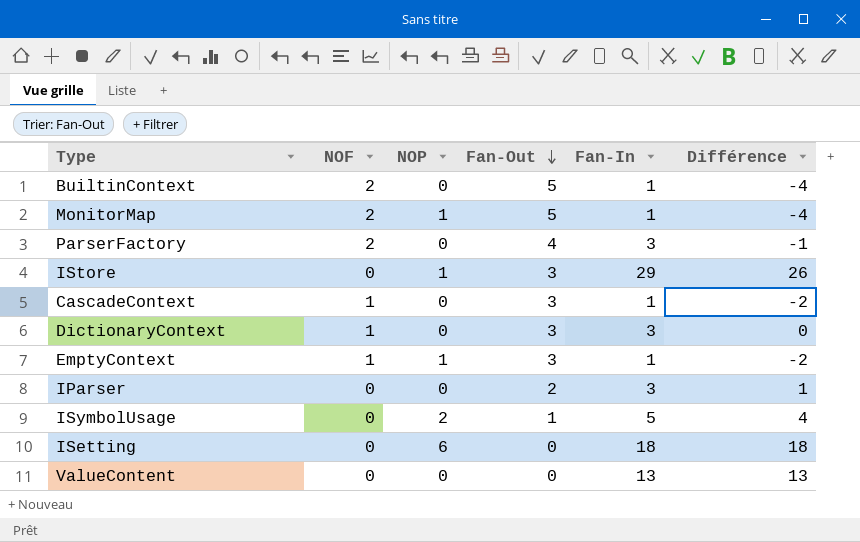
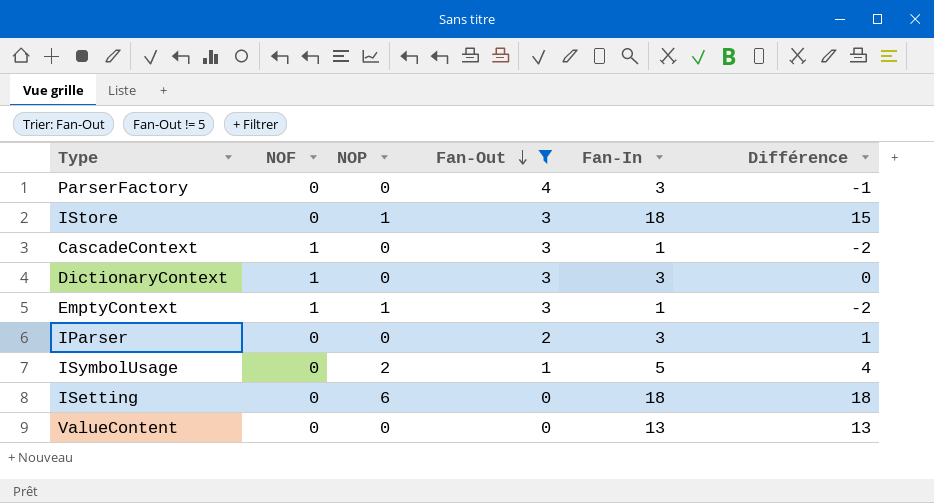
filter: none -> Fan-Out != 5
ParserFactory | NOF: 2 -> 0
IStore | Fan-In: 29 -> 18
IStore | Différence: 26 -> 15

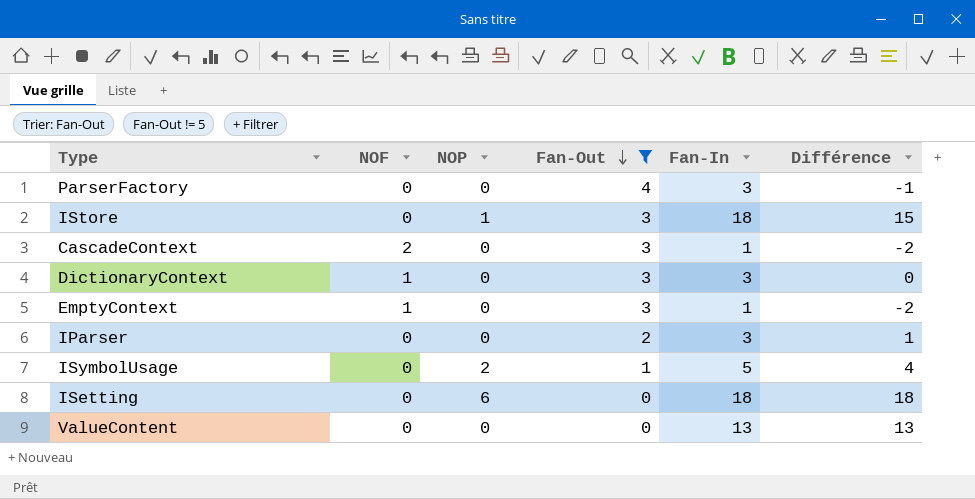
CascadeContext | NOF: 1 -> 2
EmptyContext | NOP: 1 -> 0

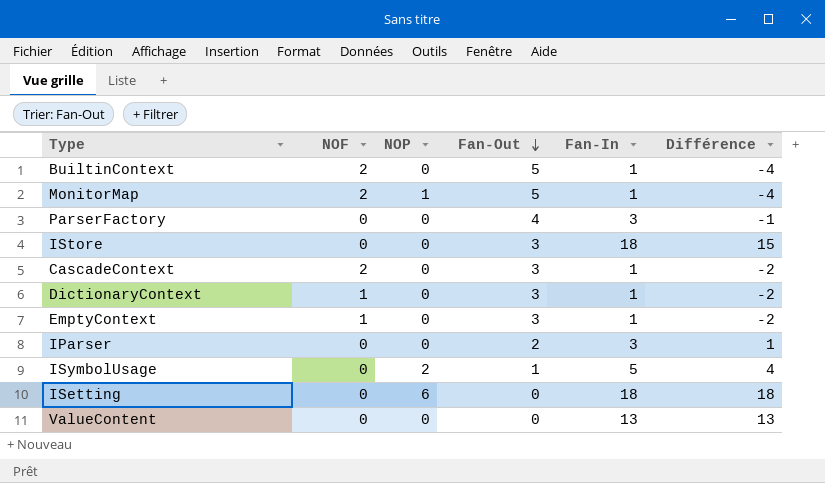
filter: Fan-Out != 5 -> none
IStore | NOP: 1 -> 0
DictionaryContext | Fan-In: 3 -> 1
DictionaryContext | Différence: 0 -> -2

